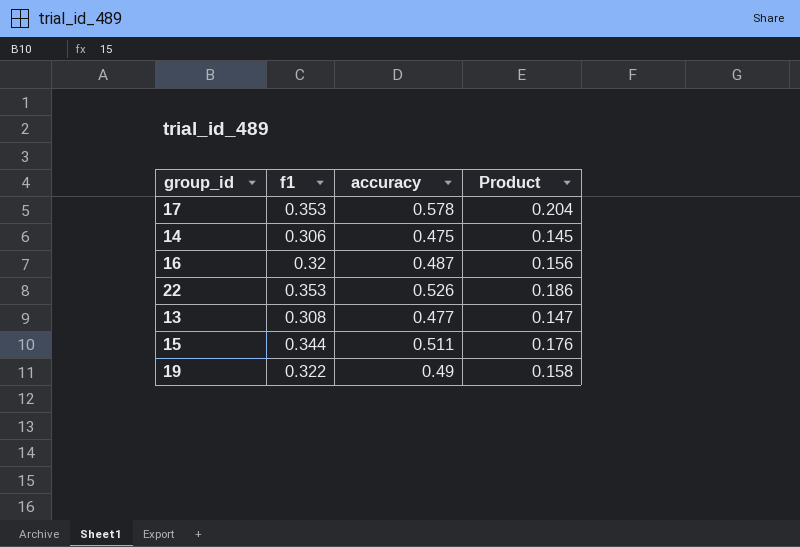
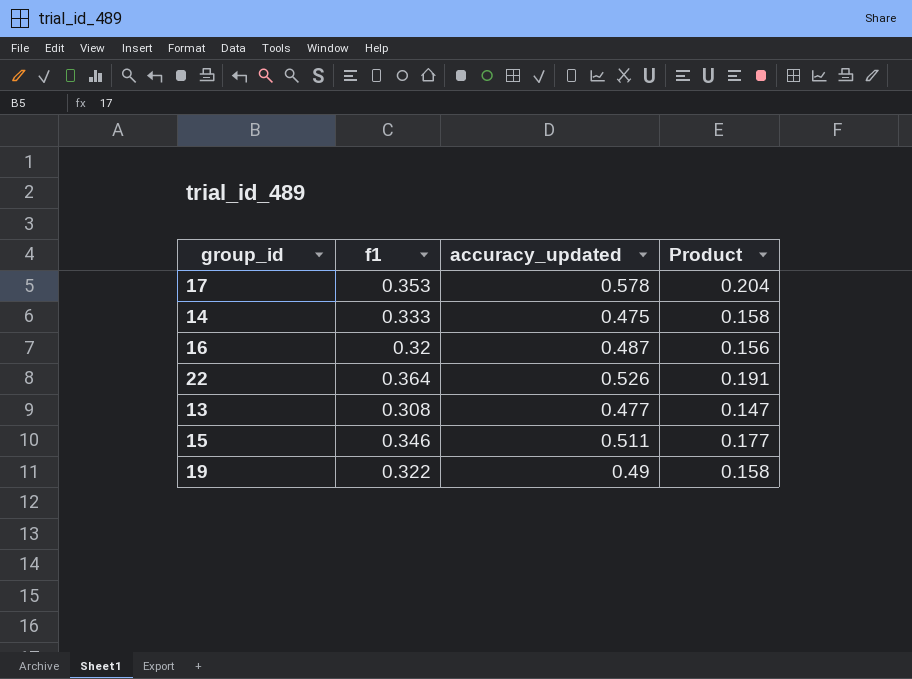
column name: accuracy -> accuracy_updated
14 | f1: 0.306 -> 0.333
14 | Product: 0.145 -> 0.158
22 | f1: 0.353 -> 0.364
22 | Product: 0.186 -> 0.191
15 | f1: 0.344 -> 0.346
15 | Product: 0.176 -> 0.177

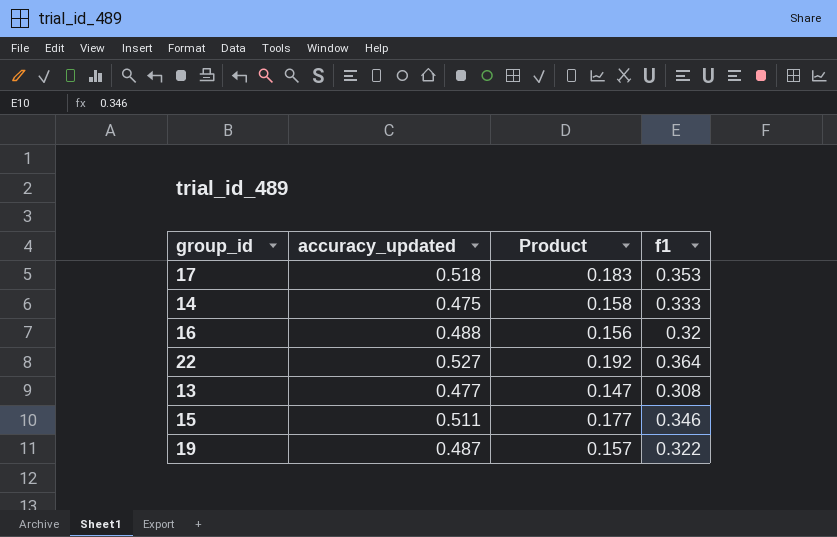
column f1 | position: 2 -> 4
17 | accuracy_updated: 0.578 -> 0.518
17 | Product: 0.204 -> 0.183
16 | accuracy_updated: 0.487 -> 0.488
22 | accuracy_updated: 0.526 -> 0.527
22 | Product: 0.191 -> 0.192
19 | accuracy_updated: 0.49 -> 0.487
19 | Product: 0.158 -> 0.157

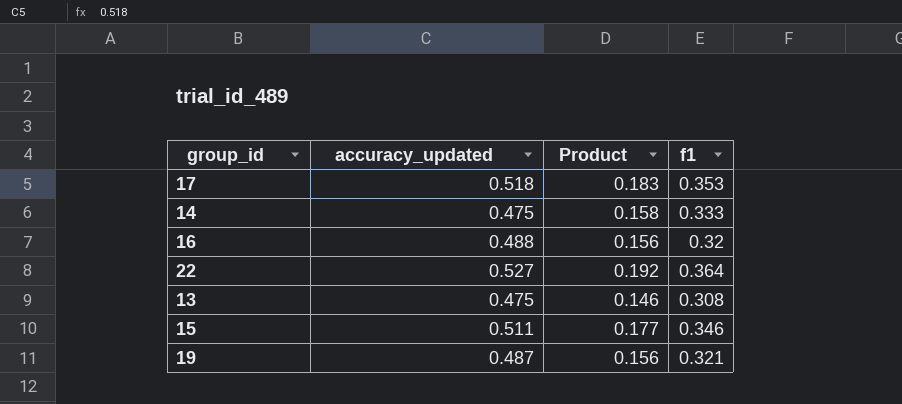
13 | accuracy_updated: 0.477 -> 0.475
13 | Product: 0.147 -> 0.146
19 | Product: 0.157 -> 0.156
19 | f1: 0.322 -> 0.321

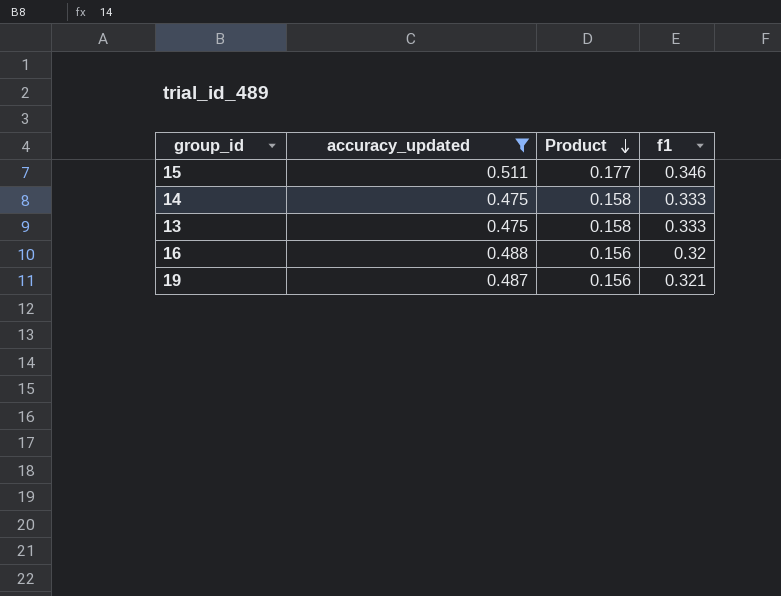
filter: none -> accuracy_updated <= 0.511
row order: none -> Product descending
13 | Product: 0.146 -> 0.158
13 | f1: 0.308 -> 0.333

